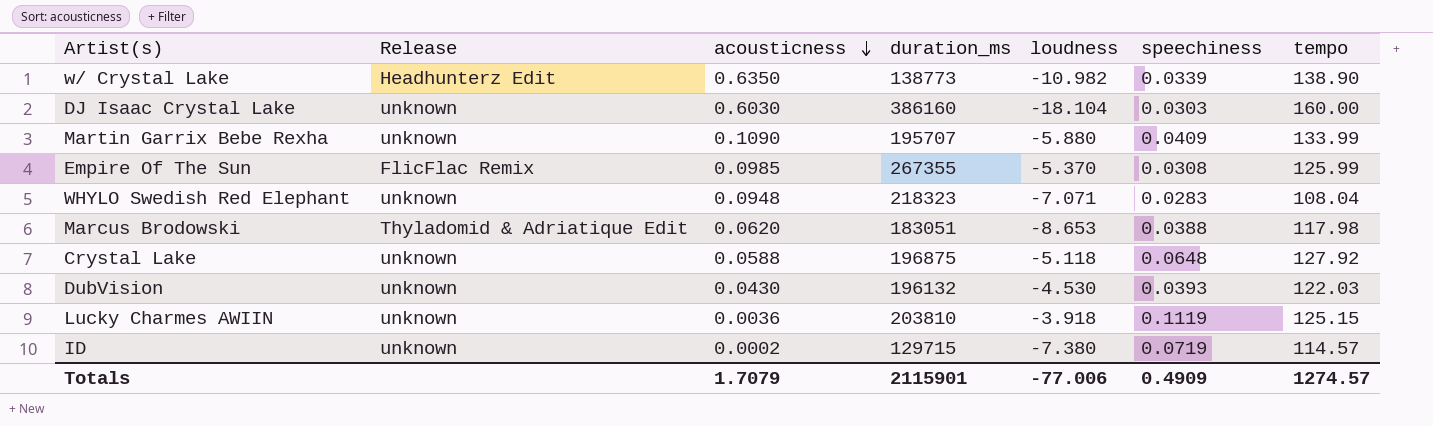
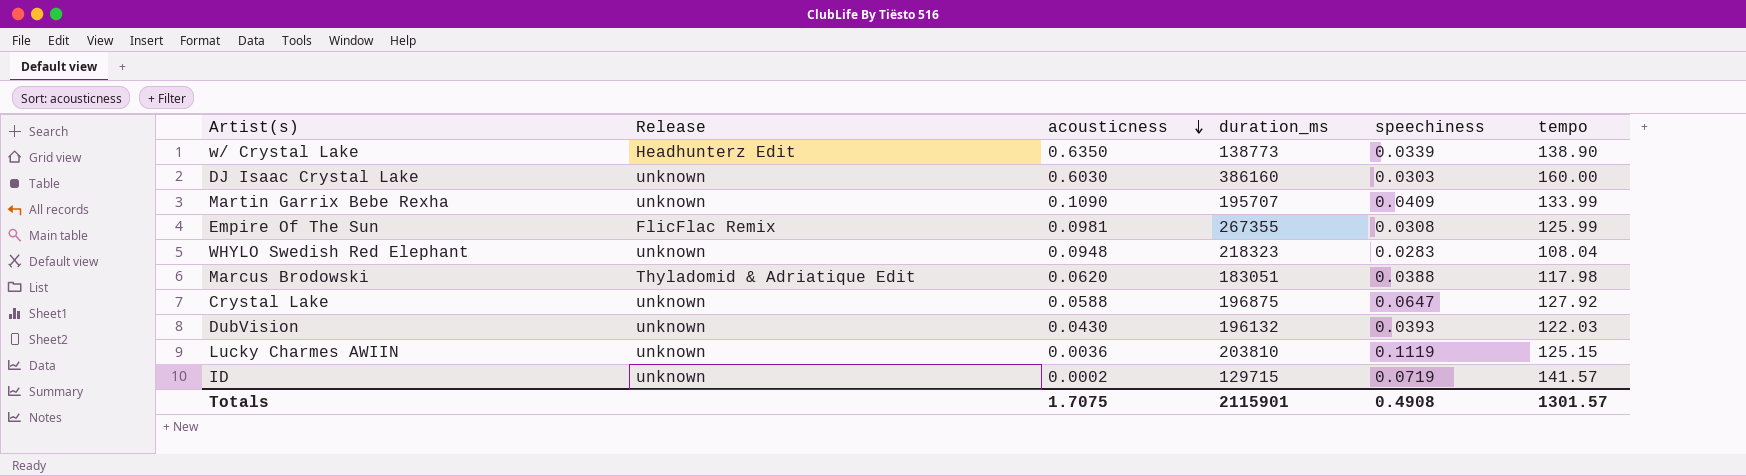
column loudness | position: 5 -> none
Empire Of The Sun | acousticness: 0.0985 -> 0.0981
Crystal Lake | speechiness: 0.0648 -> 0.0647
ID | tempo: 114.57 -> 141.57
Totals | acousticness: 1.7079 -> 1.7075
Totals | speechiness: 0.4909 -> 0.4908
Totals | tempo: 1274.57 -> 1301.57

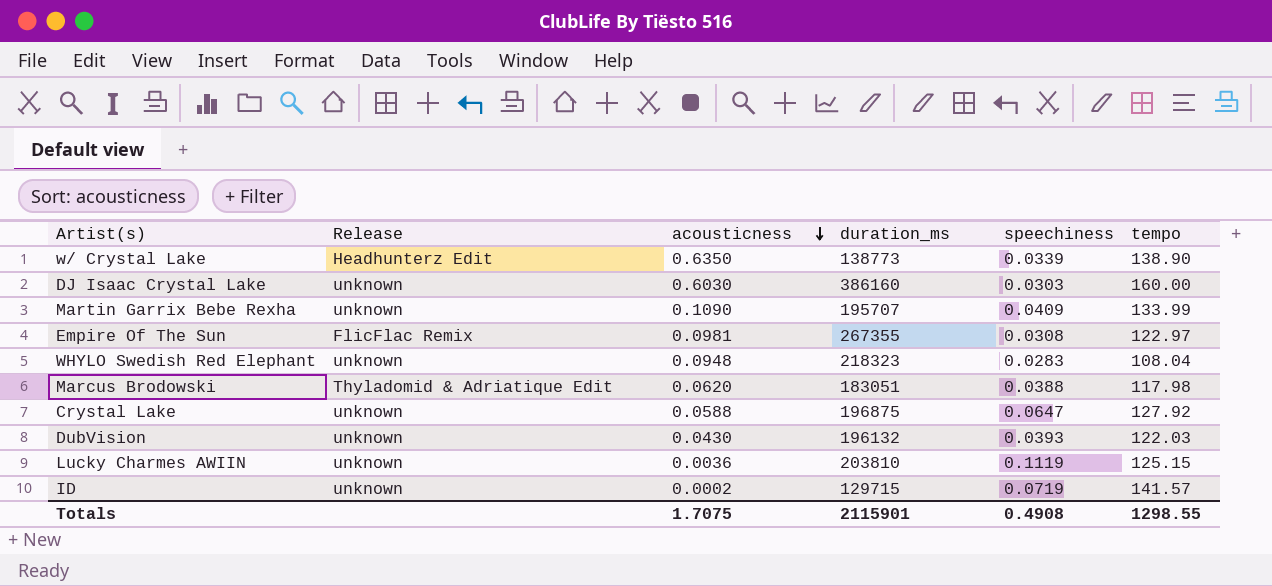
Empire Of The Sun | tempo: 125.99 -> 122.97
Totals | tempo: 1301.57 -> 1298.55

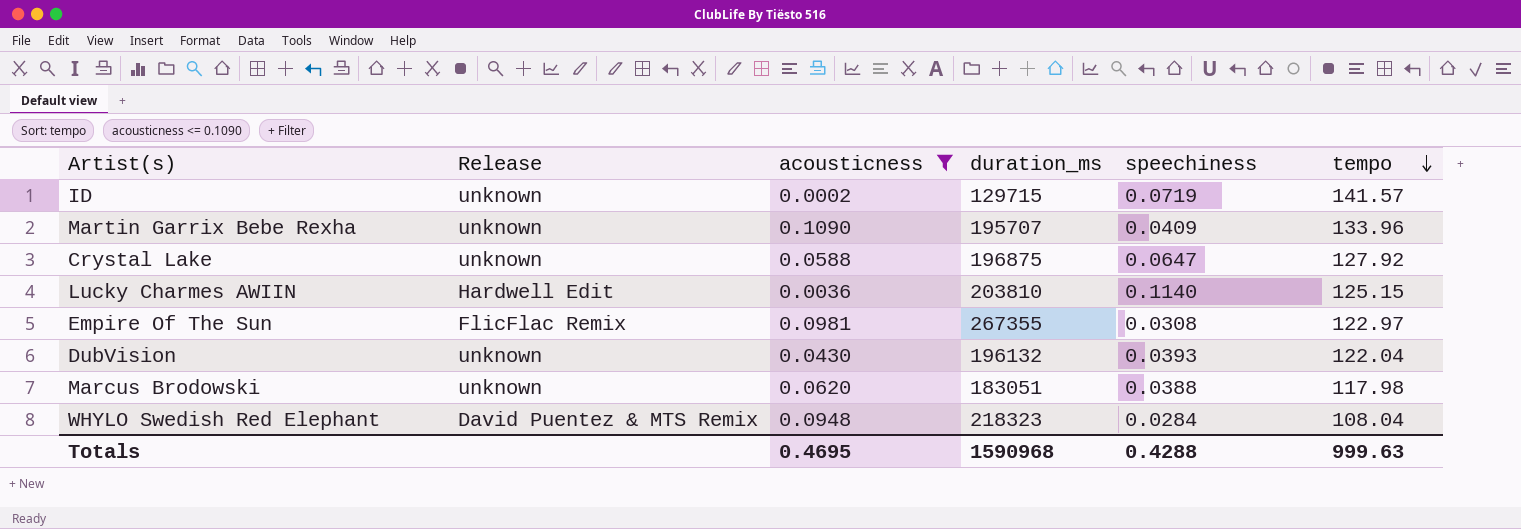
filter: none -> acousticness <= 0.1090
row order: acousticness descending -> tempo descending
Martin Garrix Bebe Rexha | tempo: 133.99 -> 133.96
Lucky Charmes AWIIN | Release: unknown -> Hardwell Edit
Lucky Charmes AWIIN | speechiness: 0.1119 -> 0.1140
DubVision | tempo: 122.03 -> 122.04
Marcus Brodowski | Release: Thyladomid & Adriatique Edit -> unknown
WHYLO Swedish Red Elephant | Release: unknown -> David Puentez & MTS Remix
WHYLO Swedish Red Elephant | speechiness: 0.0283 -> 0.0284
Totals | acousticness: 1.7075 -> 0.4695
Totals | duration_ms: 2115901 -> 1590968
Totals | speechiness: 0.4908 -> 0.4288
Totals | tempo: 1298.55 -> 999.63

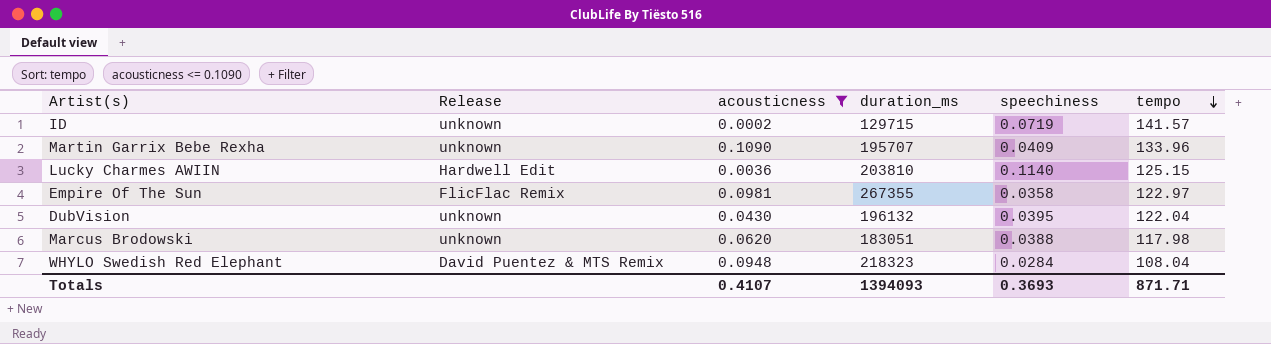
row Crystal Lake: unknown | 0.0588 | 196875 | 0.0647 | 127.92 -> none
Empire Of The Sun | speechiness: 0.0308 -> 0.0358
DubVision | speechiness: 0.0393 -> 0.0395
Totals | acousticness: 0.4695 -> 0.4107
Totals | duration_ms: 1590968 -> 1394093
Totals | speechiness: 0.4288 -> 0.3693
Totals | tempo: 999.63 -> 871.71

